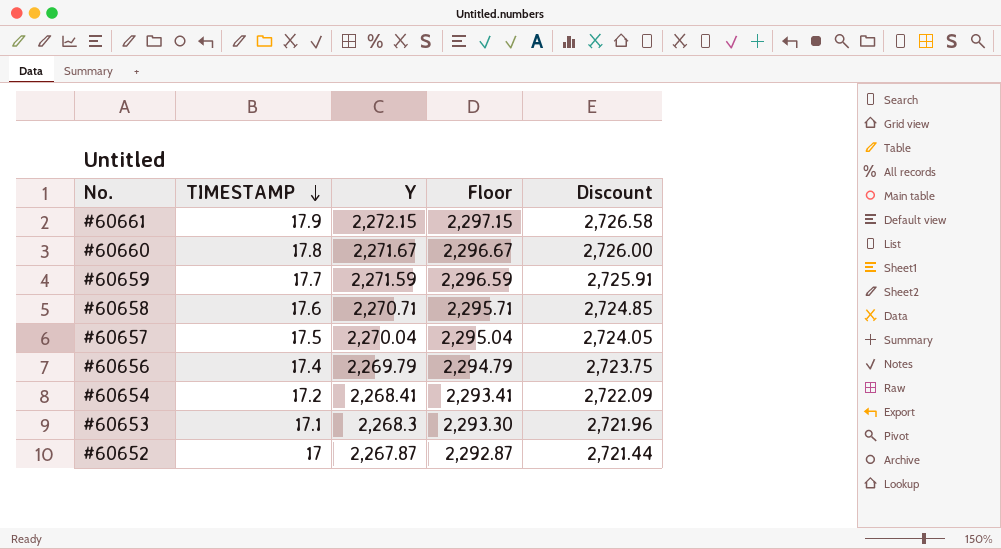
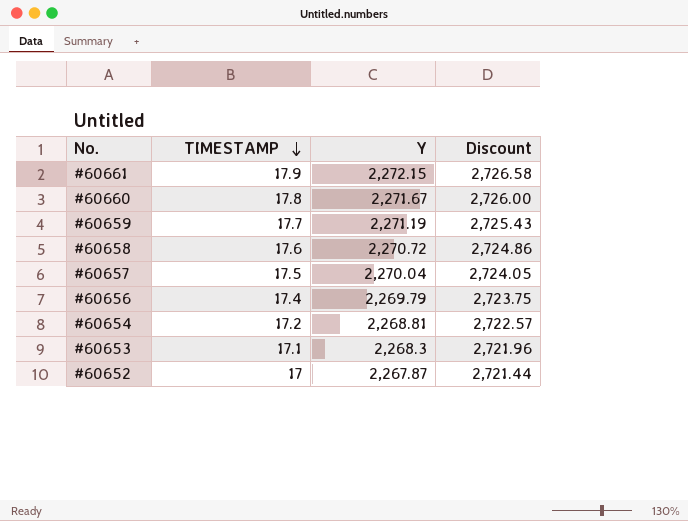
column Floor | formula: [Y] + 25 -> none
#60659 | Y: 2,271.59 -> 2,271.19
#60659 | Discount: 2,725.91 -> 2,725.43
#60658 | Y: 2,270.71 -> 2,270.72
#60658 | Discount: 2,724.85 -> 2,724.86
#60654 | Y: 2,268.41 -> 2,268.81
#60654 | Discount: 2,722.09 -> 2,722.57

